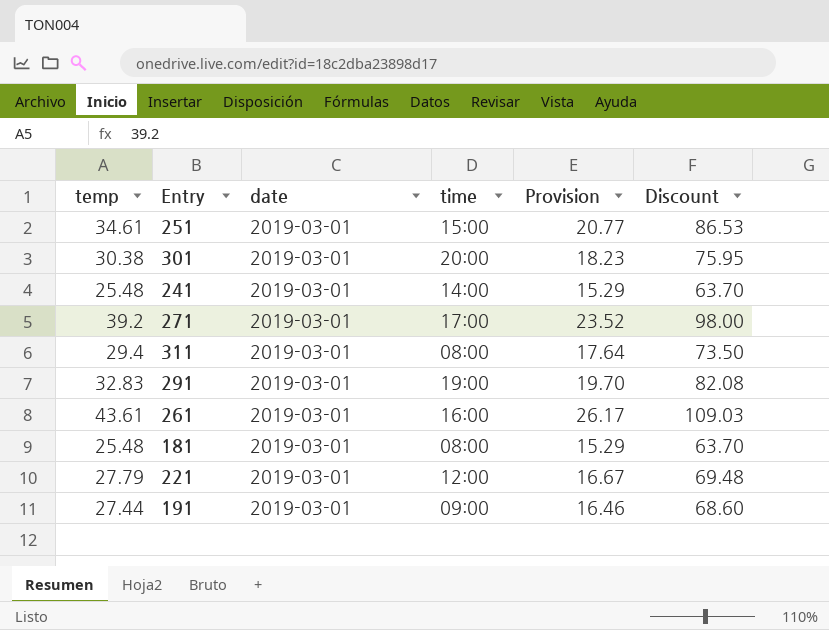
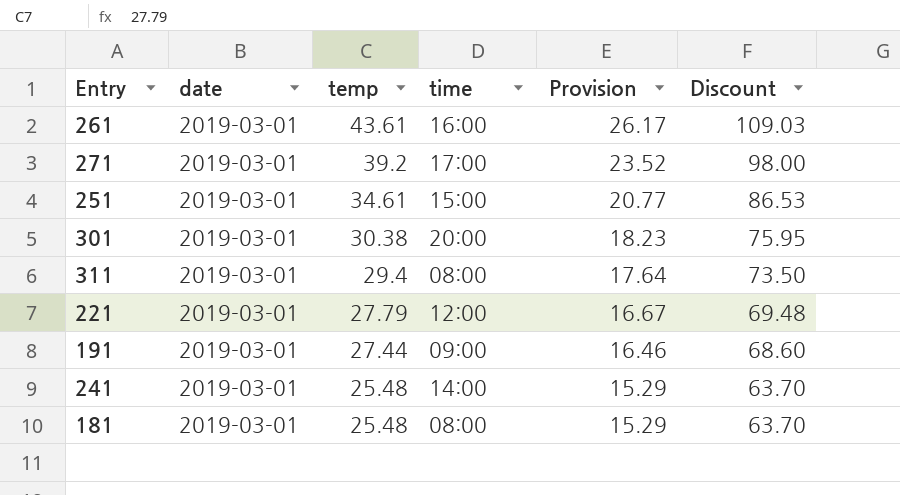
row order: none -> temp descending
column temp | position: 1 -> 3
row 291: 32.83 | 2019-03-01 | 19:00 | 19.70 | 82.08 -> none

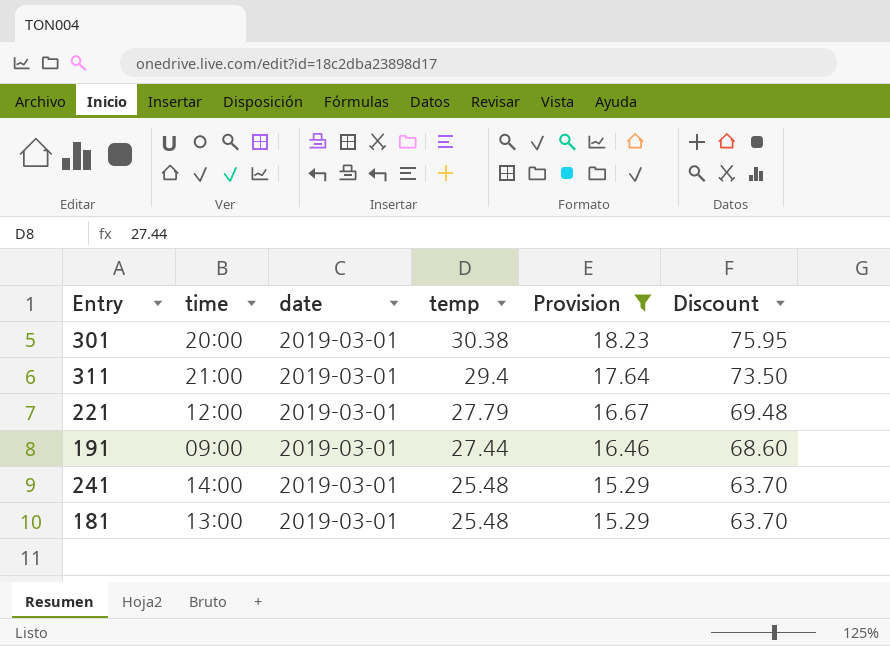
filter: none -> Provision <= 18.23
column time | position: 4 -> 2
311 | time: 08:00 -> 21:00
181 | time: 08:00 -> 13:00

